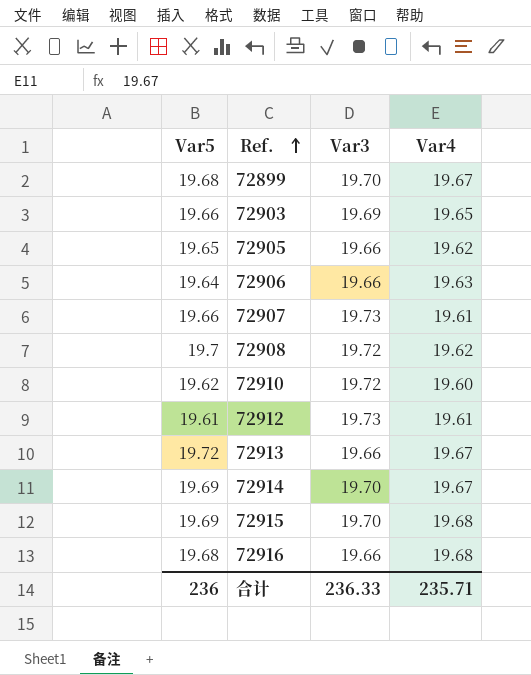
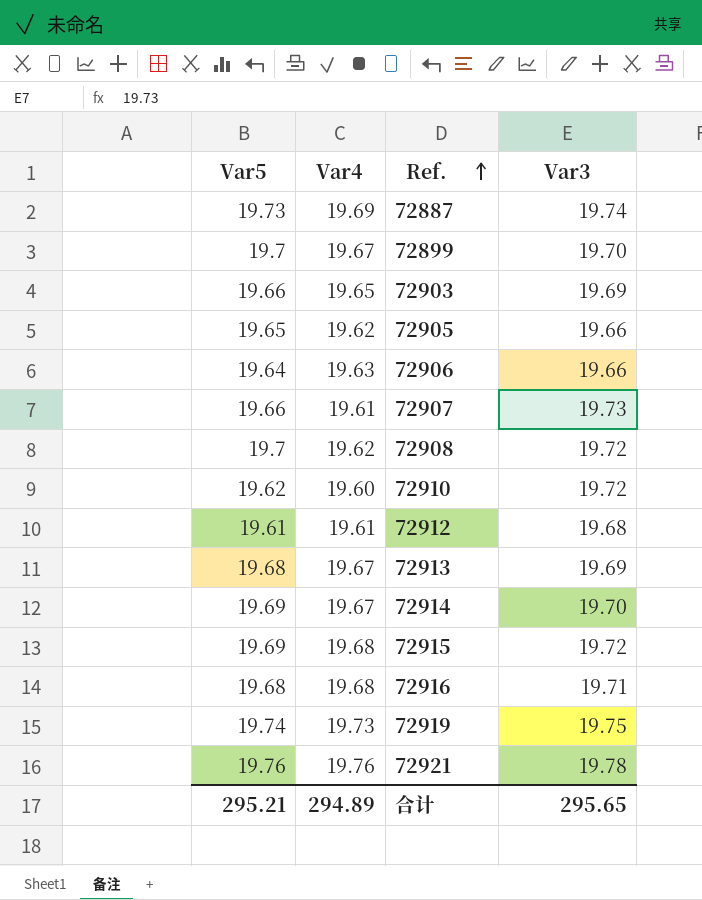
column Var4 | position: 4 -> 2
row 72887: none -> 19.73 | 19.69 | 19.74
72899 | Var5: 19.68 -> 19.7
72912 | Var3: 19.73 -> 19.68
72913 | Var5: 19.72 -> 19.68
72913 | Var3: 19.66 -> 19.69
72915 | Var3: 19.70 -> 19.72
72916 | Var3: 19.66 -> 19.71
row 72919: none -> 19.74 | 19.73 | 19.75
row 72921: none -> 19.76 | 19.76 | 19.78
合计 | Var5: 236 -> 295.21
合计 | Var4: 235.71 -> 294.89
合计 | Var3: 236.33 -> 295.65

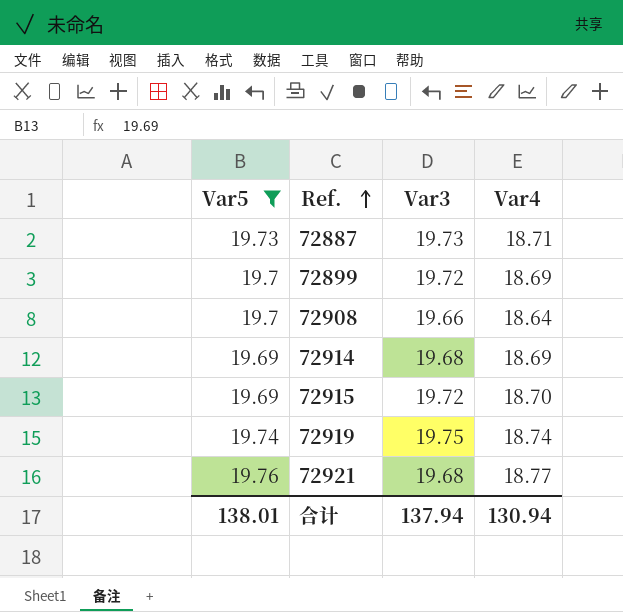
filter: none -> Var5 >= 19.69
column Var4 | position: 2 -> 4
72887 | Var3: 19.74 -> 19.73
72887 | Var4: 19.69 -> 18.71
72899 | Var3: 19.70 -> 19.72
72899 | Var4: 19.67 -> 18.69
72908 | Var3: 19.72 -> 19.66
72908 | Var4: 19.62 -> 18.64
72914 | Var3: 19.70 -> 19.68
72914 | Var4: 19.67 -> 18.69
72915 | Var4: 19.68 -> 18.70
72919 | Var4: 19.73 -> 18.74
72921 | Var3: 19.78 -> 19.68
72921 | Var4: 19.76 -> 18.77
合计 | Var5: 295.21 -> 138.01
合计 | Var3: 295.65 -> 137.94
合计 | Var4: 294.89 -> 130.94

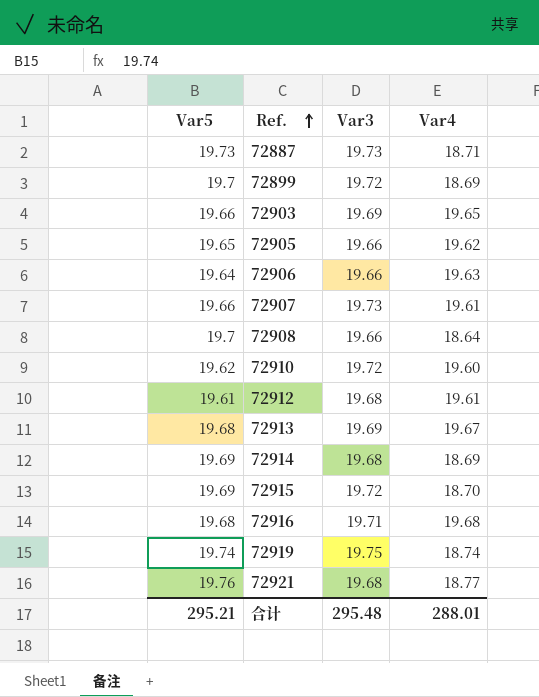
filter: Var5 >= 19.69 -> none
合计 | Var5: 138.01 -> 295.21
合计 | Var3: 137.94 -> 295.48
合计 | Var4: 130.94 -> 288.01

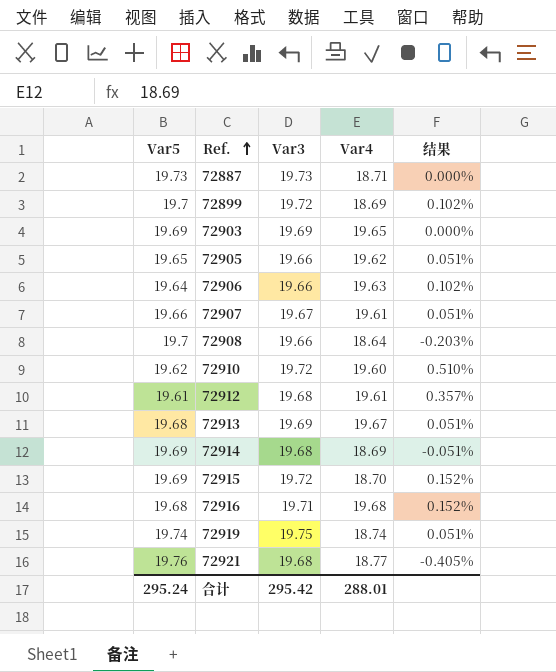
column 结果 | formula: none -> ([Var3] - [Var5]) / [Var5]
72903 | Var5: 19.66 -> 19.69
72907 | Var3: 19.73 -> 19.67
合计 | Var5: 295.21 -> 295.24
合计 | Var3: 295.48 -> 295.42

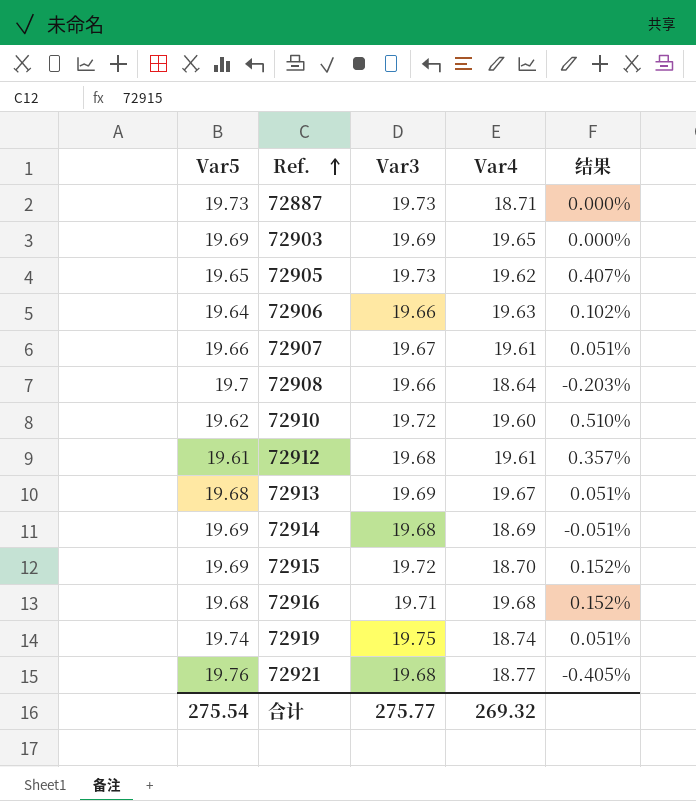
row 72899: 19.7 | 19.72 | 18.69 | 0.102% -> none
72905 | Var3: 19.66 -> 19.73
72905 | 结果: 0.051% -> 0.407%
合计 | Var5: 295.24 -> 275.54
合计 | Var3: 295.42 -> 275.77
合计 | Var4: 288.01 -> 269.32

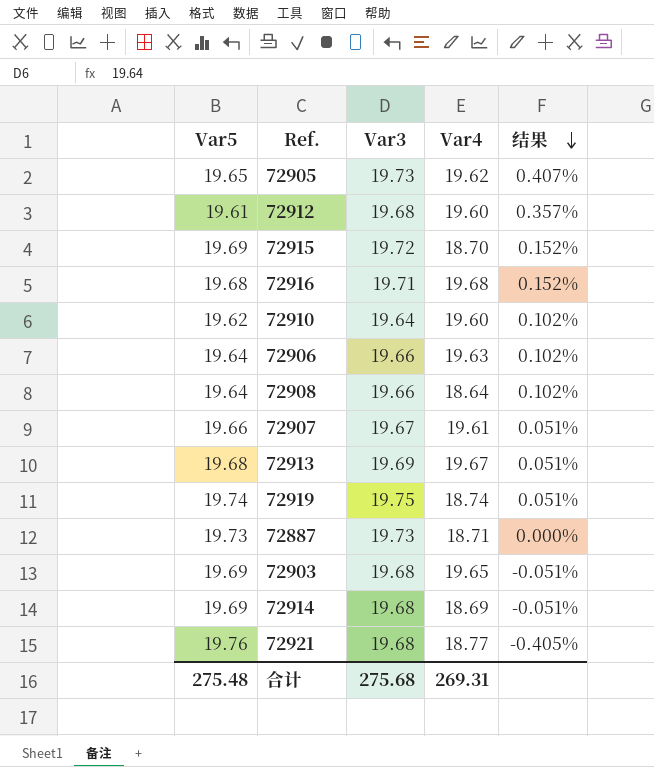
row order: Ref. ascending -> 结果 descending
72912 | Var4: 19.61 -> 19.60
72910 | Var3: 19.72 -> 19.64
72910 | 结果: 0.510% -> 0.102%
72908 | Var5: 19.7 -> 19.64
72908 | 结果: -0.203% -> 0.102%
72903 | Var3: 19.69 -> 19.68
72903 | 结果: 0.000% -> -0.051%
合计 | Var5: 275.54 -> 275.48
合计 | Var3: 275.77 -> 275.68
合计 | Var4: 269.32 -> 269.31

